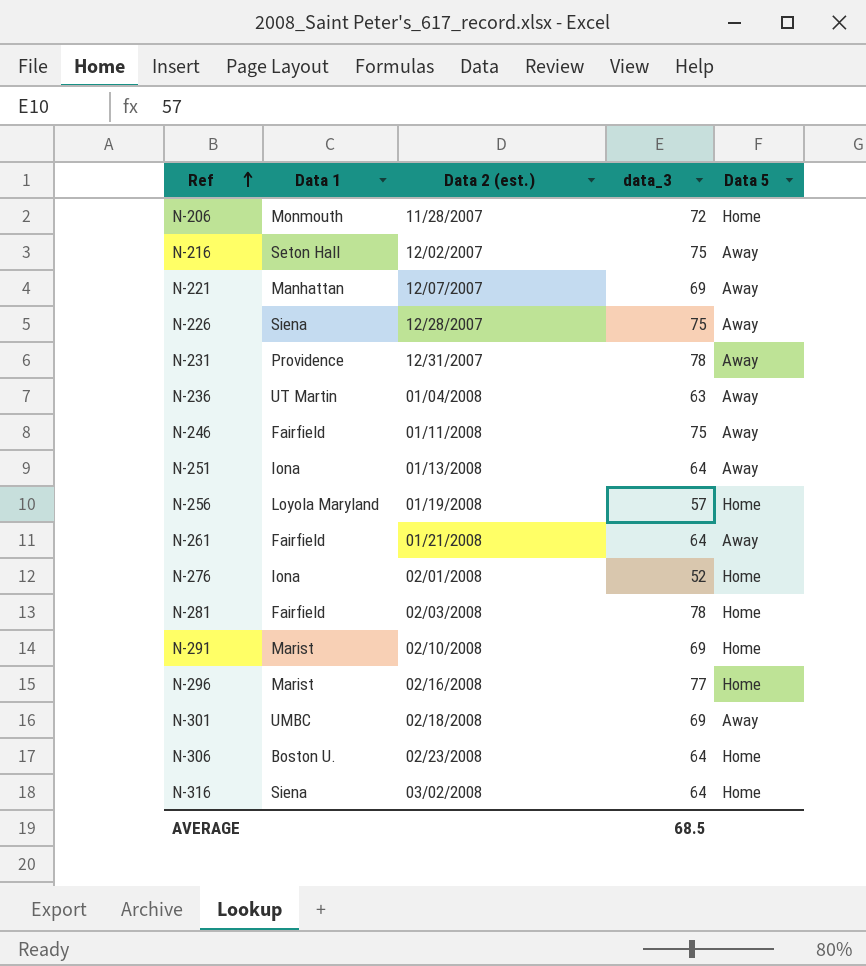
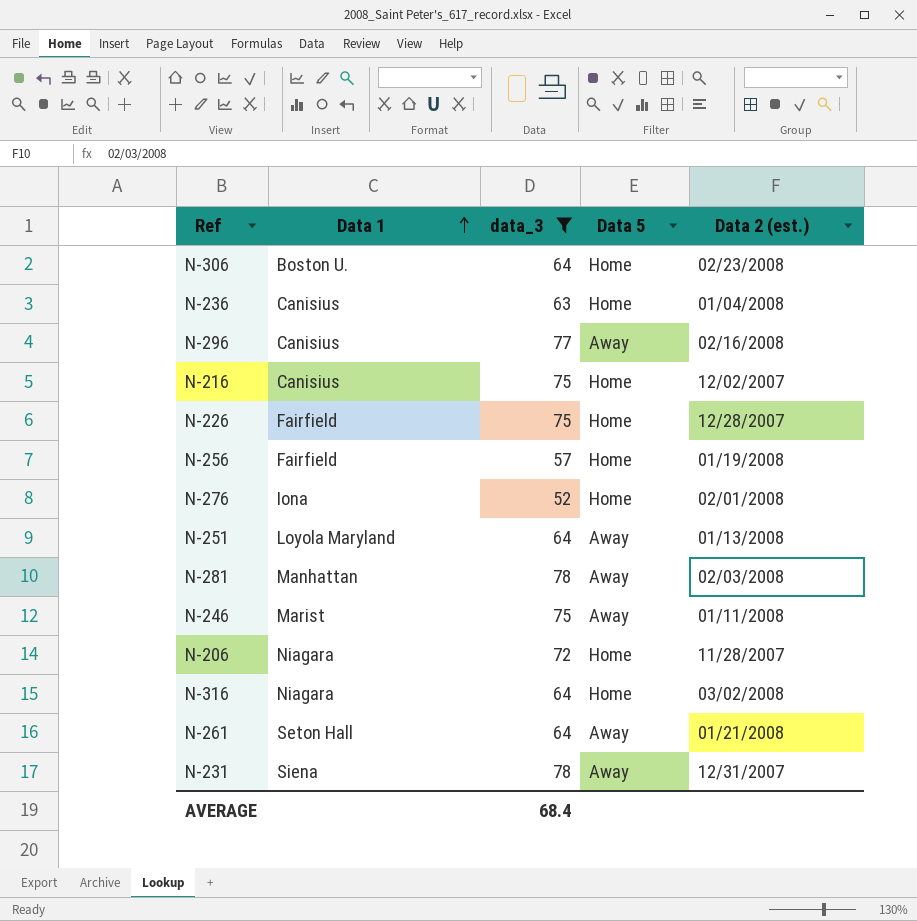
filter: none -> data_3 != 69
row order: Ref ascending -> Data 1 ascending
column Data 2 (est.) | position: 3 -> 5
N-236 | Data 1: UT Martin -> Canisius
N-236 | Data 5: Away -> Home
N-296 | Data 1: Marist -> Canisius
N-296 | Data 5: Home -> Away
N-216 | Data 1: Seton Hall -> Canisius
N-216 | Data 5: Away -> Home
N-226 | Data 1: Siena -> Fairfield
N-226 | Data 5: Away -> Home
N-256 | Data 1: Loyola Maryland -> Fairfield
N-251 | Data 1: Iona -> Loyola Maryland
N-281 | Data 1: Fairfield -> Manhattan
N-281 | Data 5: Home -> Away
N-246 | Data 1: Fairfield -> Marist
N-206 | Data 1: Monmouth -> Niagara
N-316 | Data 1: Siena -> Niagara
N-261 | Data 1: Fairfield -> Seton Hall
N-231 | Data 1: Providence -> Siena
AVERAGE | data_3: 68.5 -> 68.4

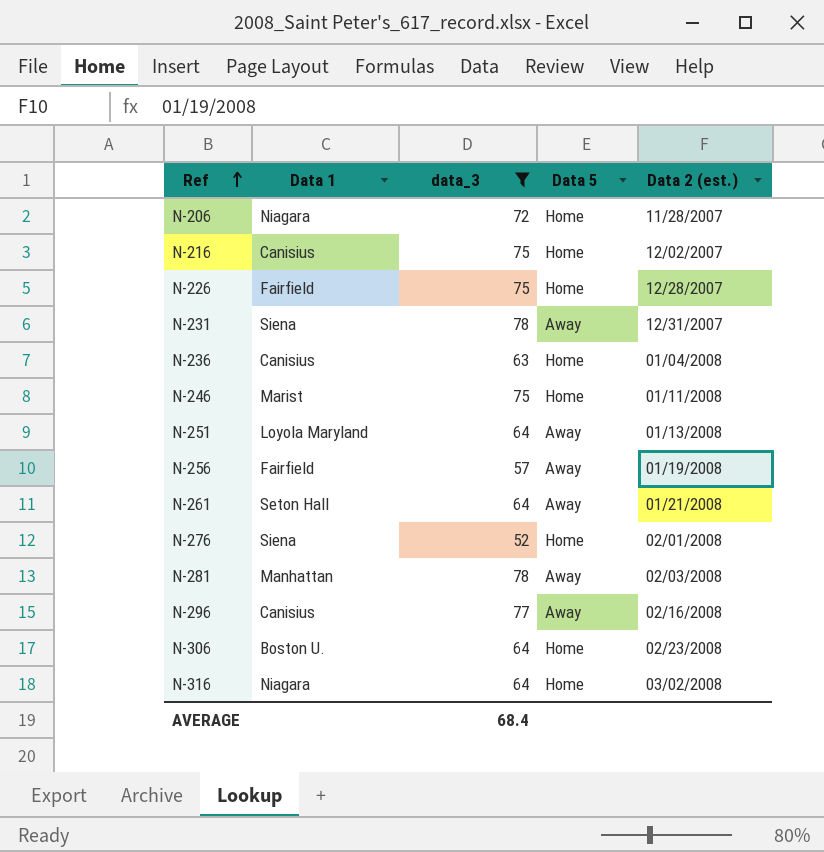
row order: Data 1 ascending -> Ref ascending
N-246 | Data 5: Away -> Home
N-256 | Data 5: Home -> Away
N-276 | Data 1: Iona -> Siena

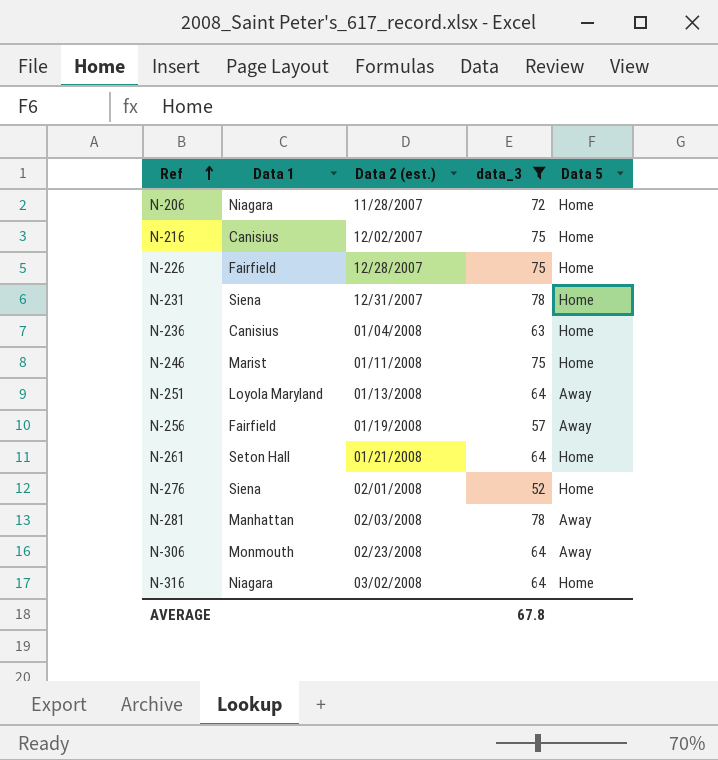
column Data 2 (est.) | position: 5 -> 3
row N-296: Canisius | 77 | Away | 02/16/2008 -> none
N-231 | Data 5: Away -> Home
N-261 | Data 5: Away -> Home
N-306 | Data 1: Boston U. -> Monmouth
N-306 | Data 5: Home -> Away
AVERAGE | data_3: 68.4 -> 67.8

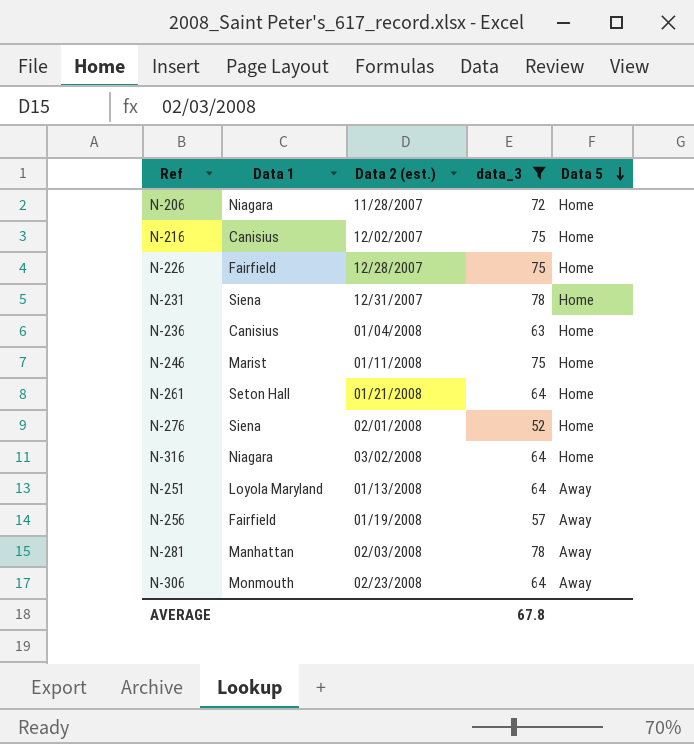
row order: Ref ascending -> Data 5 descending

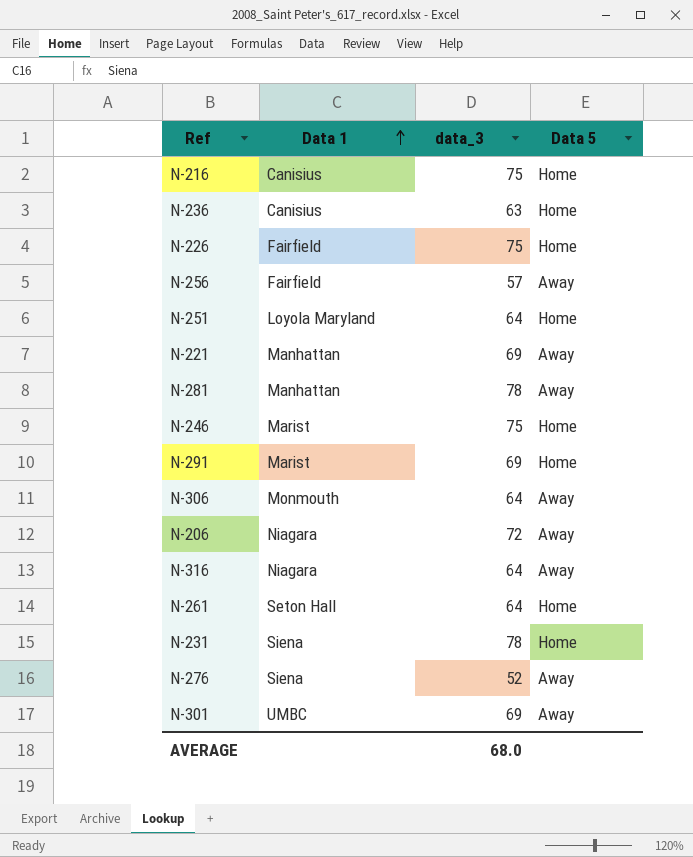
filter: data_3 != 69 -> none
row order: Data 5 descending -> Data 1 ascending
column Data 2 (est.) | position: 3 -> none
N-251 | Data 5: Away -> Home
N-206 | Data 5: Home -> Away
N-316 | Data 5: Home -> Away
N-276 | Data 5: Home -> Away
AVERAGE | data_3: 67.8 -> 68.0

